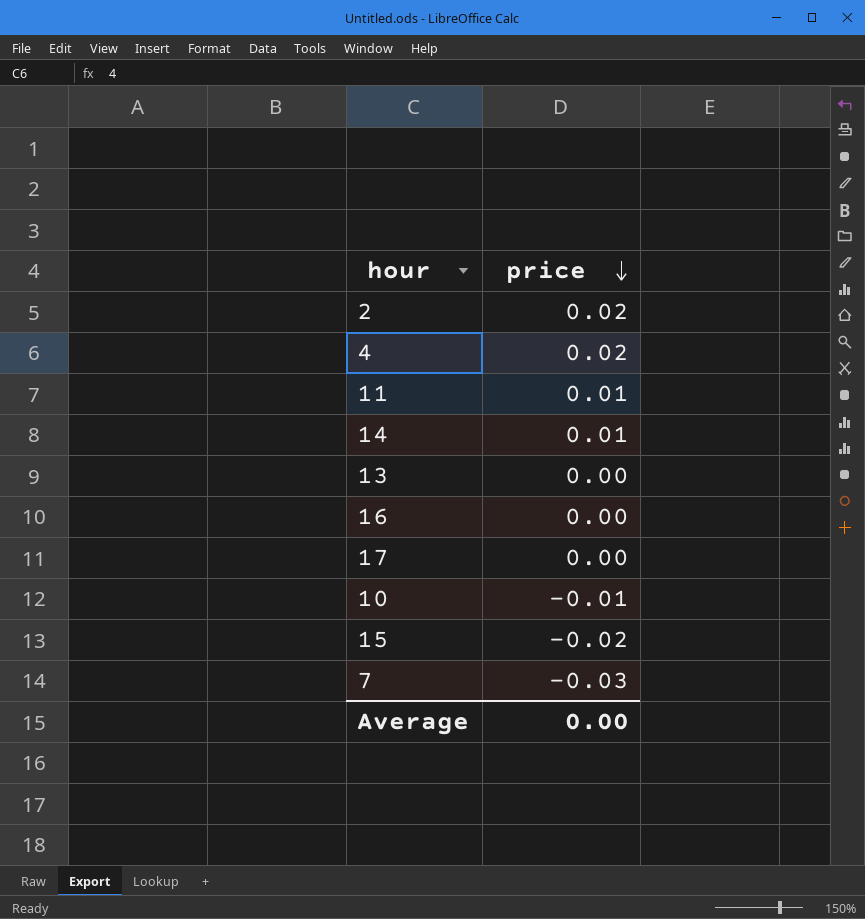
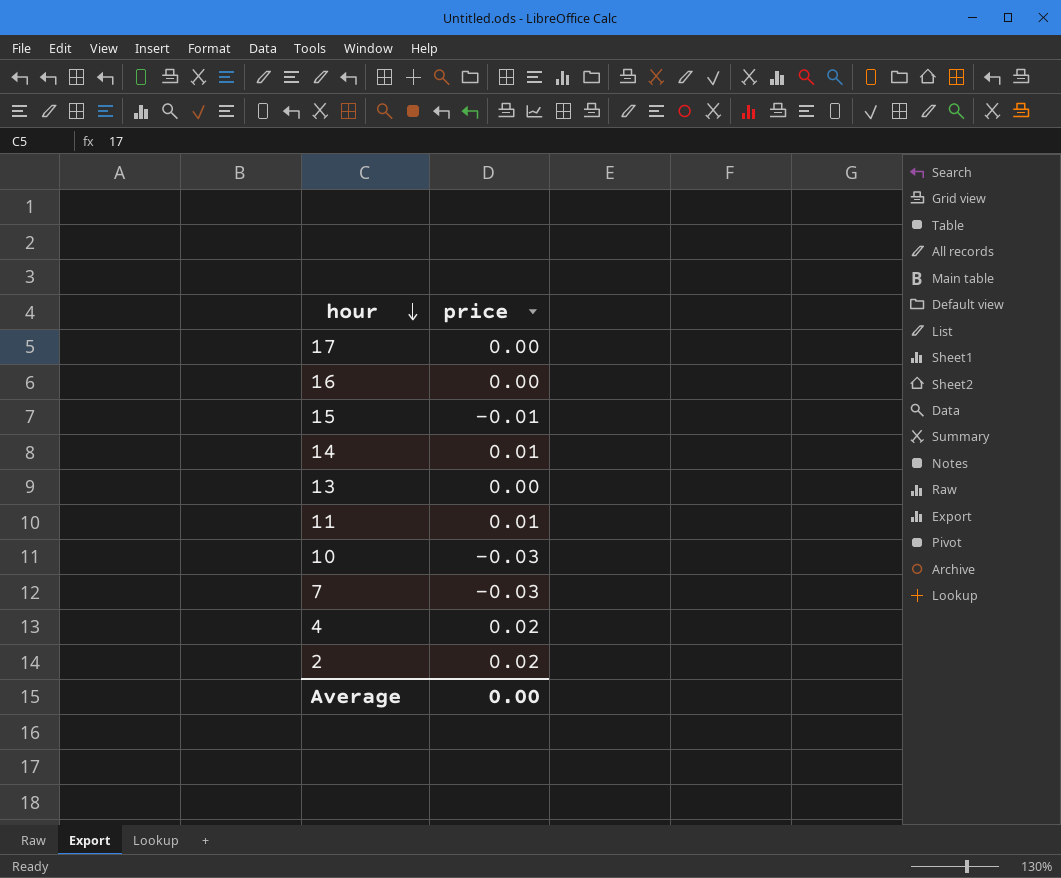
row order: price descending -> hour descending
15 | price: -0.02 -> -0.01
10 | price: -0.01 -> -0.03

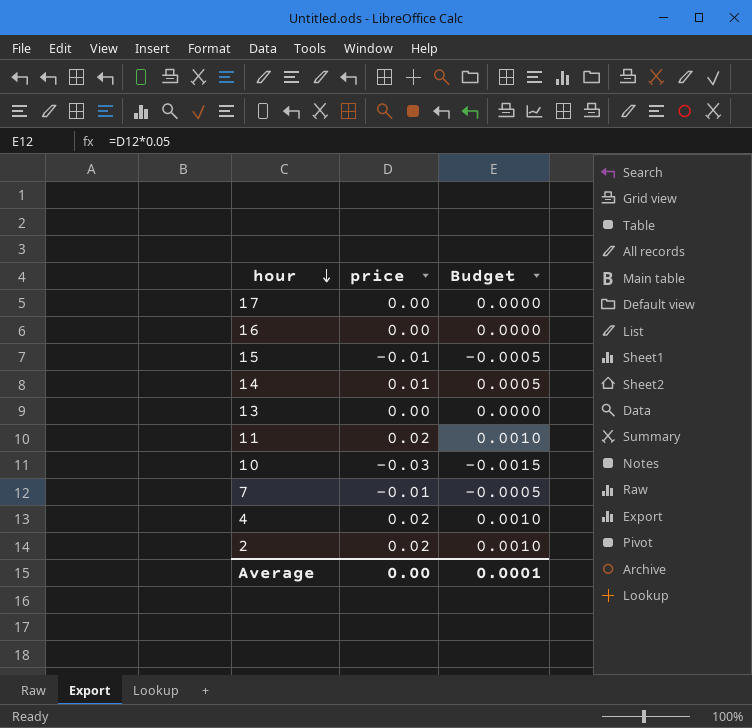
column Budget | formula: none -> [price] * 0.05
11 | price: 0.01 -> 0.02
7 | price: -0.03 -> -0.01

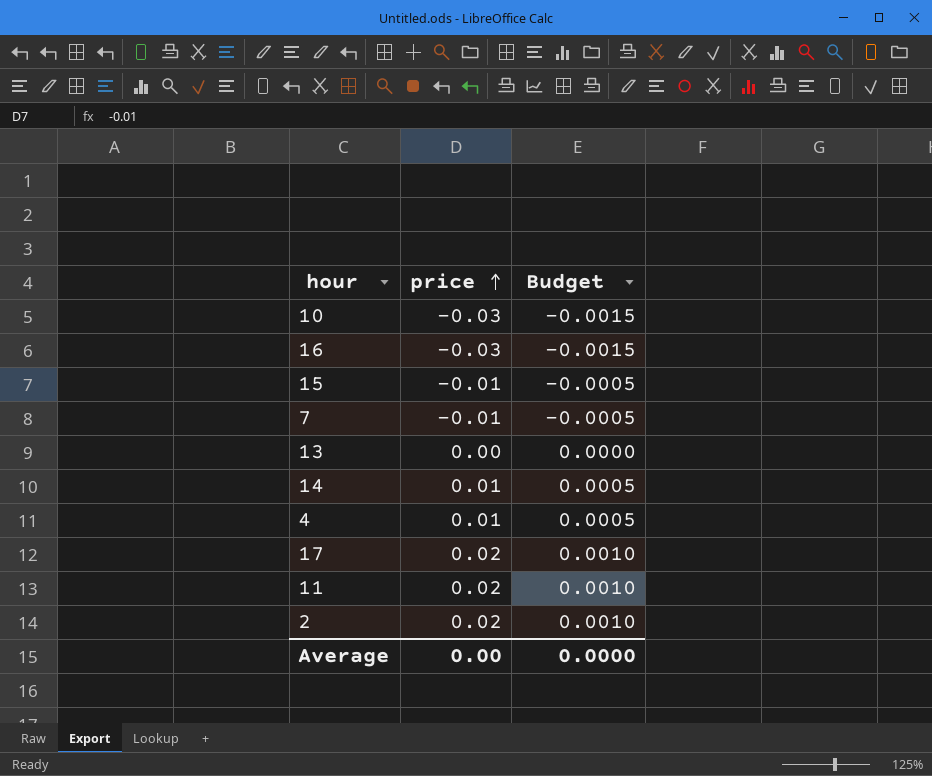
row order: hour descending -> price ascending
16 | price: 0.00 -> -0.03
16 | Budget: 0.0000 -> -0.0015
4 | price: 0.02 -> 0.01
4 | Budget: 0.0010 -> 0.0005
17 | price: 0.00 -> 0.02
17 | Budget: 0.0000 -> 0.0010
Average | Budget: 0.0001 -> 0.0000

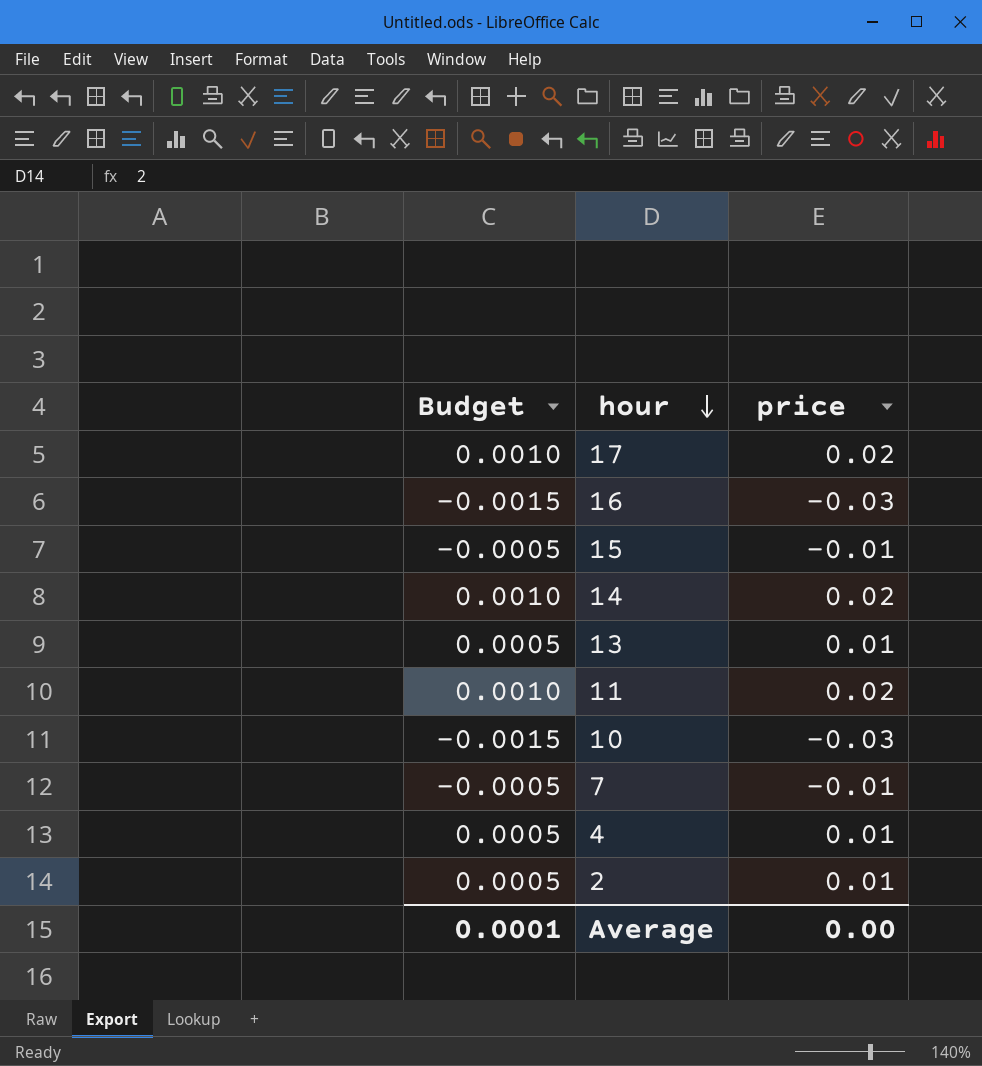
row order: price ascending -> hour descending
column Budget | position: 3 -> 1
14 | Budget: 0.0005 -> 0.0010
14 | price: 0.01 -> 0.02
13 | Budget: 0.0000 -> 0.0005
13 | price: 0.00 -> 0.01
2 | Budget: 0.0010 -> 0.0005
2 | price: 0.02 -> 0.01
Average | Budget: 0.0000 -> 0.0001

